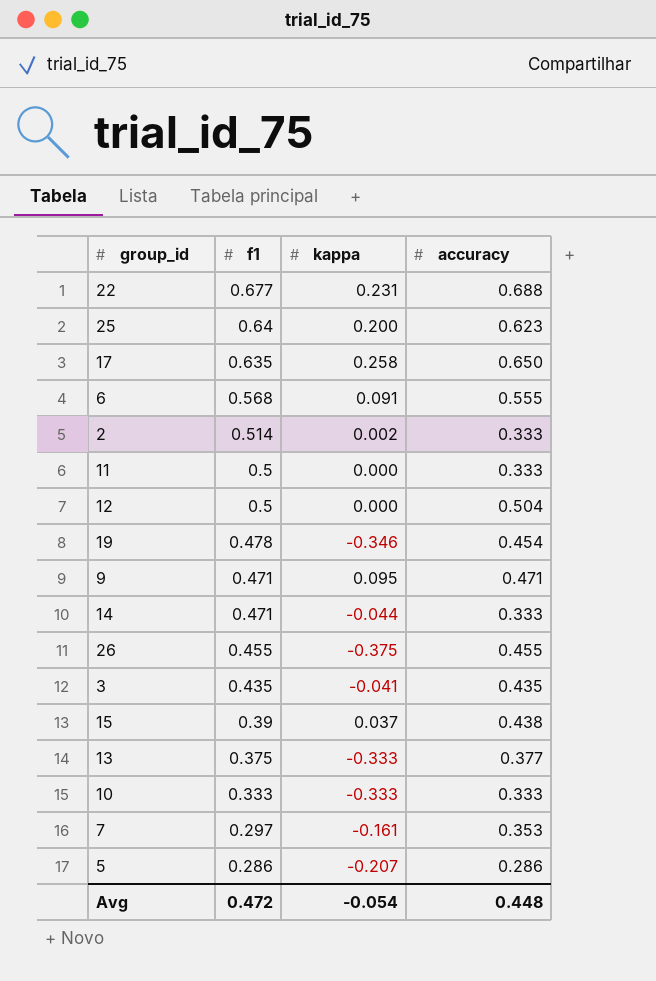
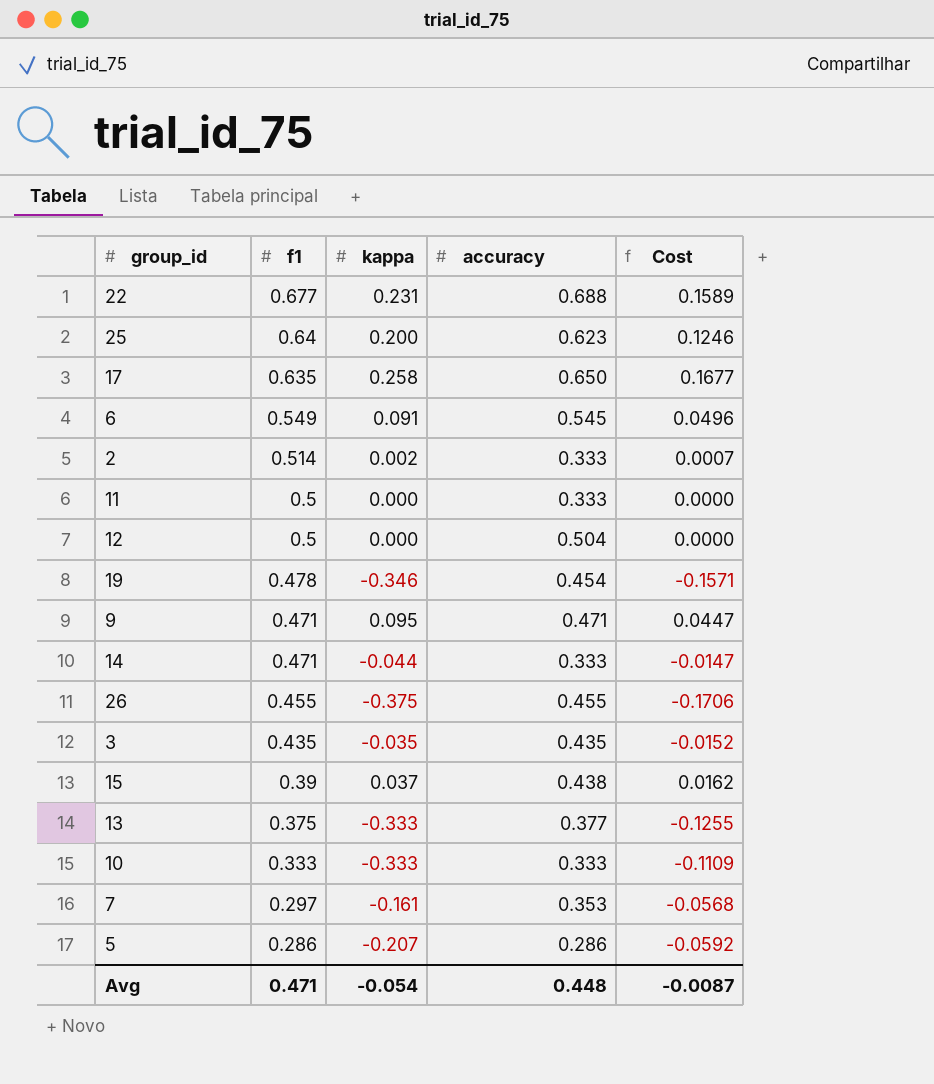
column Cost | formula: none -> [kappa] * [accuracy]
6 | f1: 0.568 -> 0.549
6 | accuracy: 0.555 -> 0.545
3 | kappa: -0.041 -> -0.035
Avg | f1: 0.472 -> 0.471

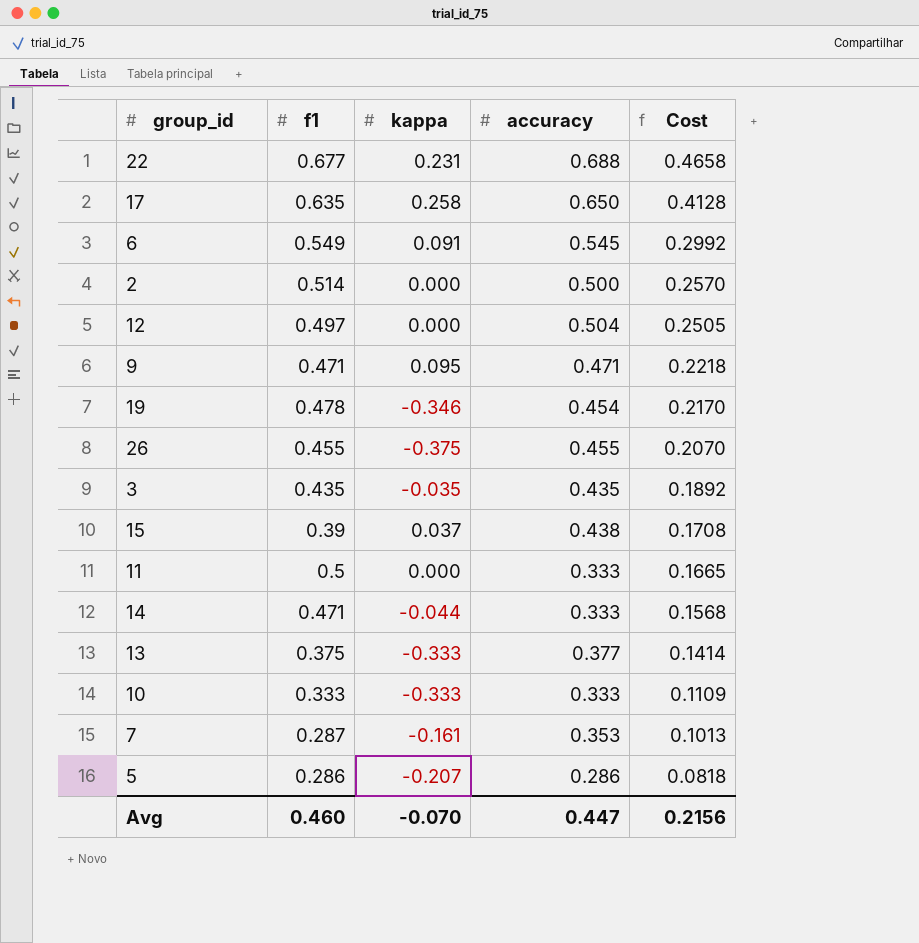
row order: f1 descending -> Cost descending
column Cost | formula: [kappa] * [accuracy] -> [f1] * [accuracy]
row 25: 0.64 | 0.200 | 0.623 | 0.1246 -> none
2 | kappa: 0.002 -> 0.000
2 | accuracy: 0.333 -> 0.500
12 | f1: 0.5 -> 0.497
7 | f1: 0.297 -> 0.287
Avg | f1: 0.471 -> 0.460
Avg | kappa: -0.054 -> -0.070
Avg | accuracy: 0.448 -> 0.447
Avg | Cost: -0.0087 -> 0.2156

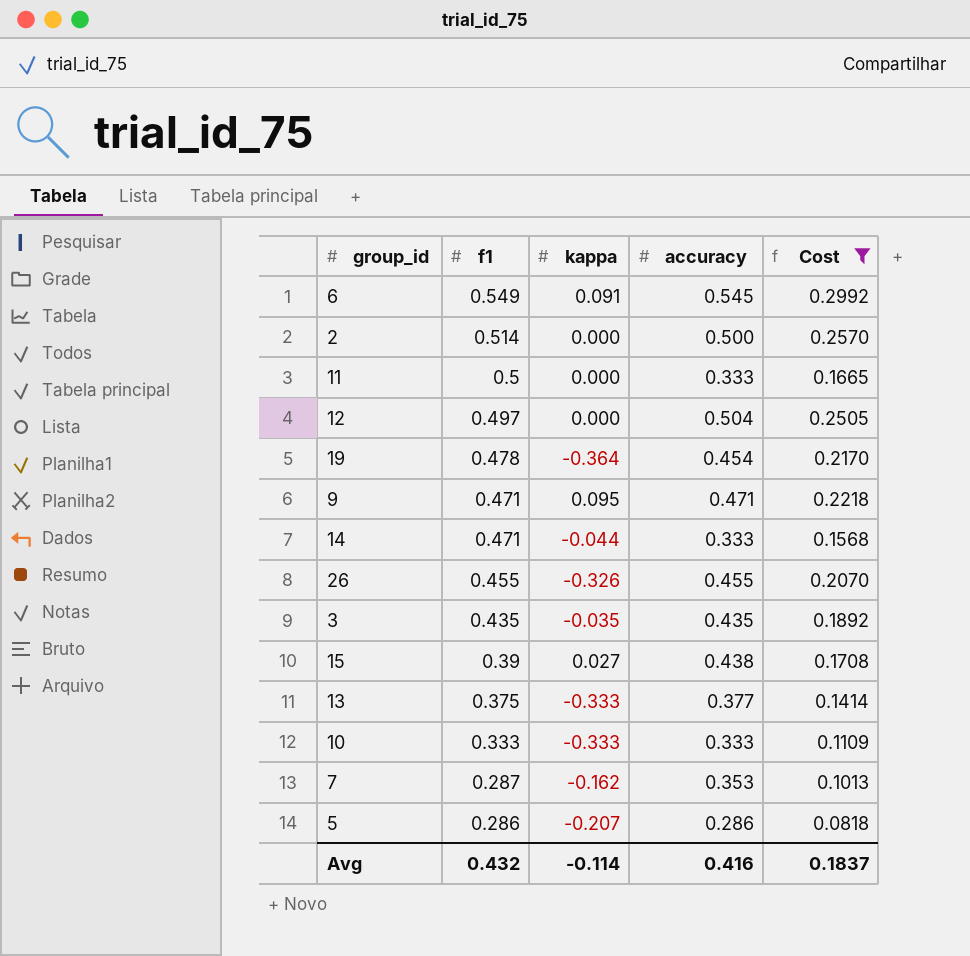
filter: none -> Cost <= 0.2992
row order: Cost descending -> f1 descending
19 | kappa: -0.346 -> -0.364
26 | kappa: -0.375 -> -0.326
15 | kappa: 0.037 -> 0.027
7 | kappa: -0.161 -> -0.162
Avg | f1: 0.460 -> 0.432
Avg | kappa: -0.070 -> -0.114
Avg | accuracy: 0.447 -> 0.416
Avg | Cost: 0.2156 -> 0.1837

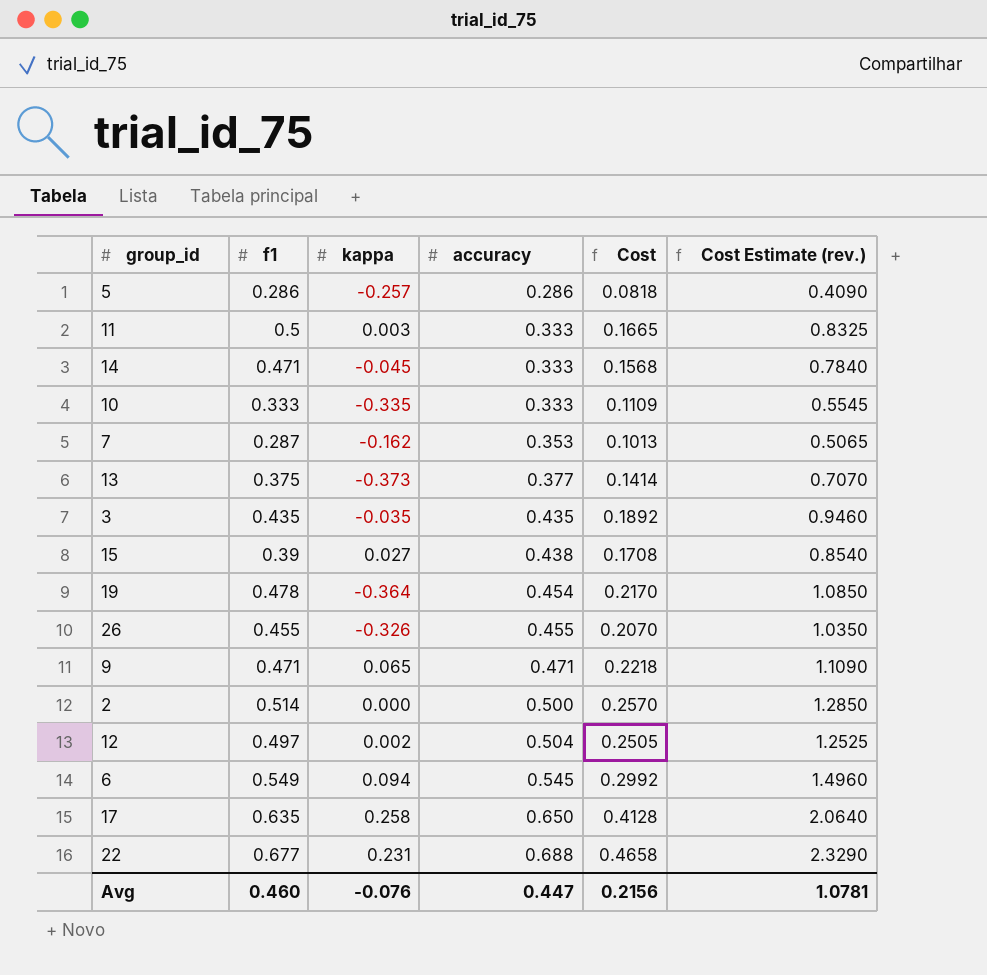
filter: Cost <= 0.2992 -> none
row order: f1 descending -> accuracy ascending
column Cost Estimate (rev.) | formula: none -> [Cost] * 5
5 | kappa: -0.207 -> -0.257
11 | kappa: 0.000 -> 0.003
14 | kappa: -0.044 -> -0.045
10 | kappa: -0.333 -> -0.335
13 | kappa: -0.333 -> -0.373
9 | kappa: 0.095 -> 0.065
12 | kappa: 0.000 -> 0.002
6 | kappa: 0.091 -> 0.094
Avg | f1: 0.432 -> 0.460
Avg | kappa: -0.114 -> -0.076
Avg | accuracy: 0.416 -> 0.447
Avg | Cost: 0.1837 -> 0.2156

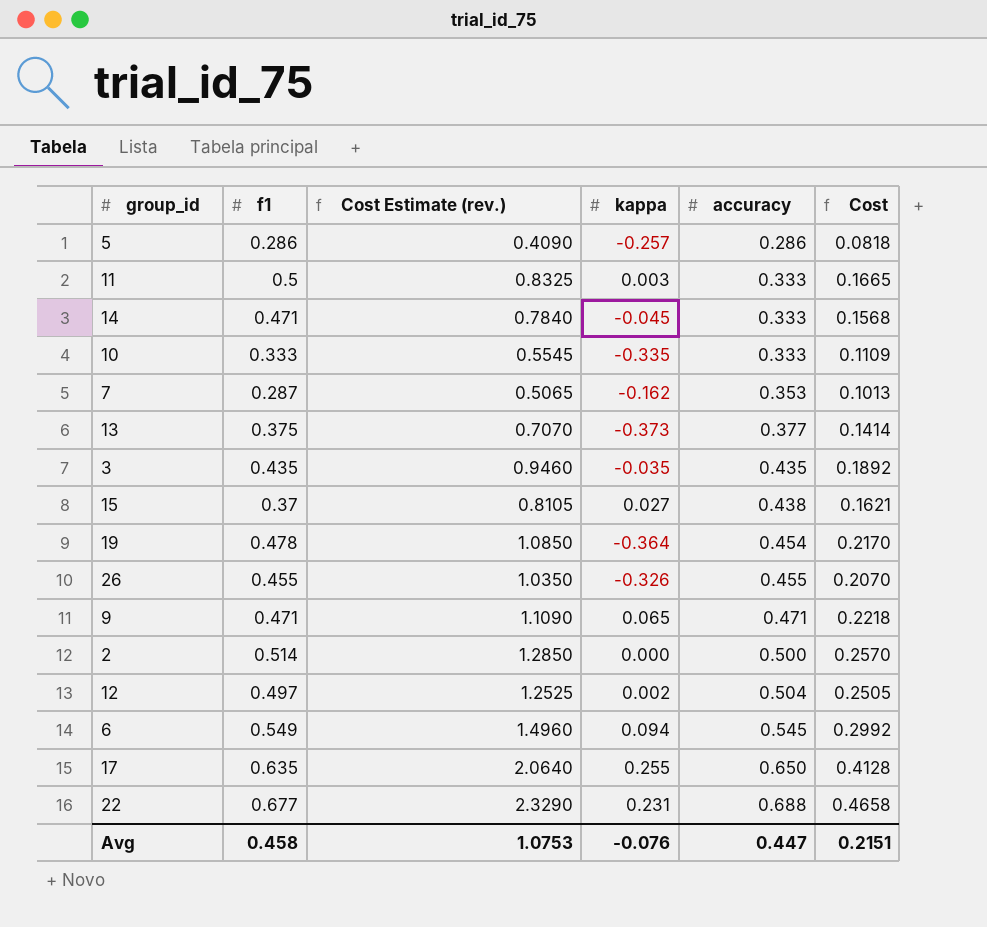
column Cost Estimate (rev.) | position: 6 -> 3
15 | f1: 0.39 -> 0.37
15 | Cost Estimate (rev.): 0.8540 -> 0.8105
15 | Cost: 0.1708 -> 0.1621
17 | kappa: 0.258 -> 0.255
Avg | f1: 0.460 -> 0.458
Avg | Cost Estimate (rev.): 1.0781 -> 1.0753
Avg | Cost: 0.2156 -> 0.2151

